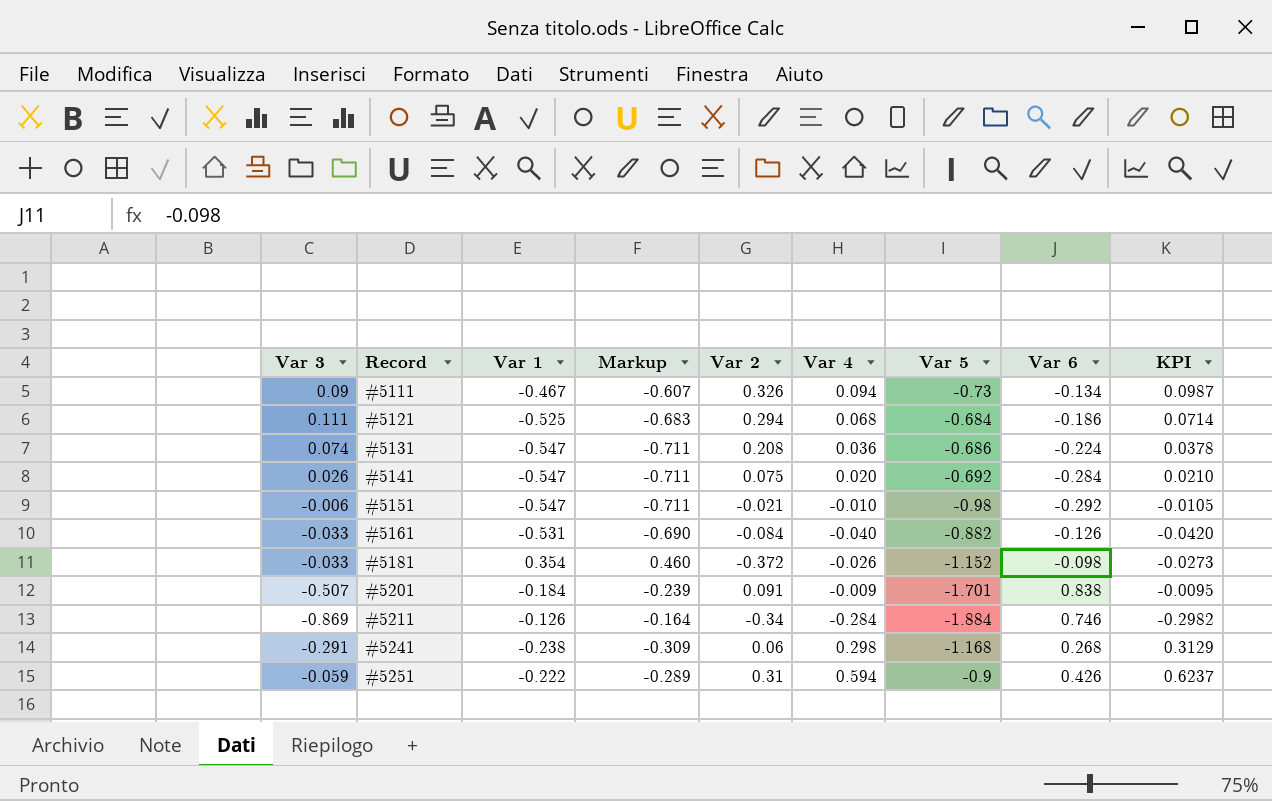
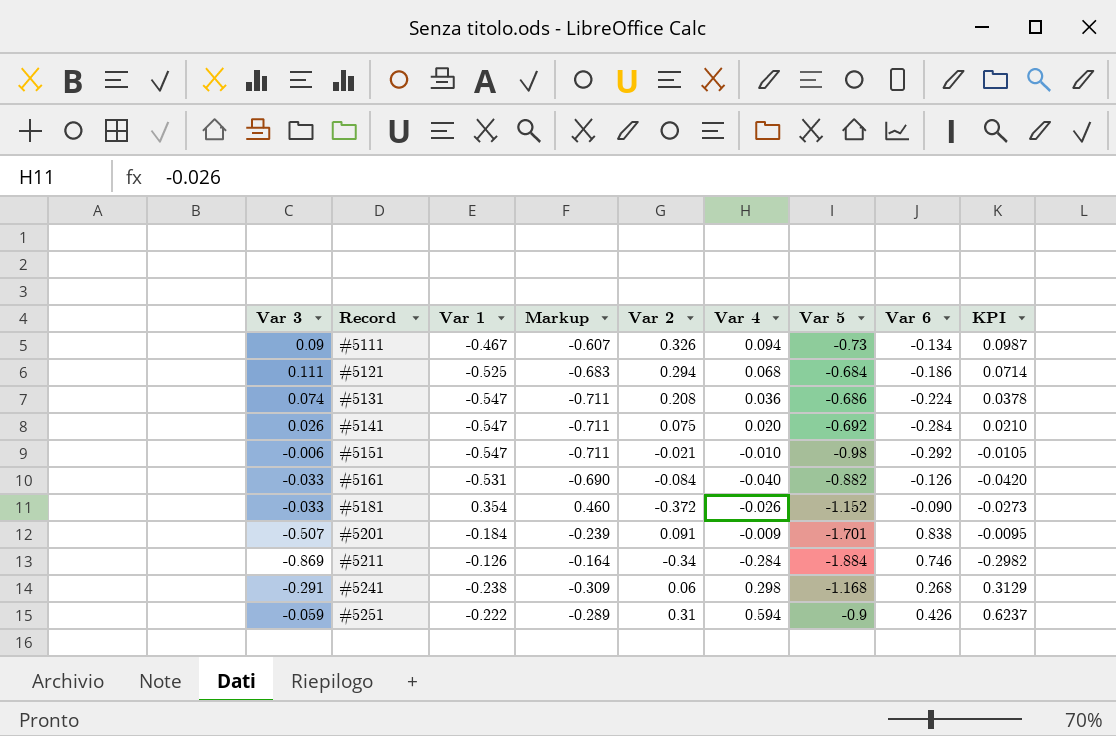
#5181 | Var 6: -0.098 -> -0.090

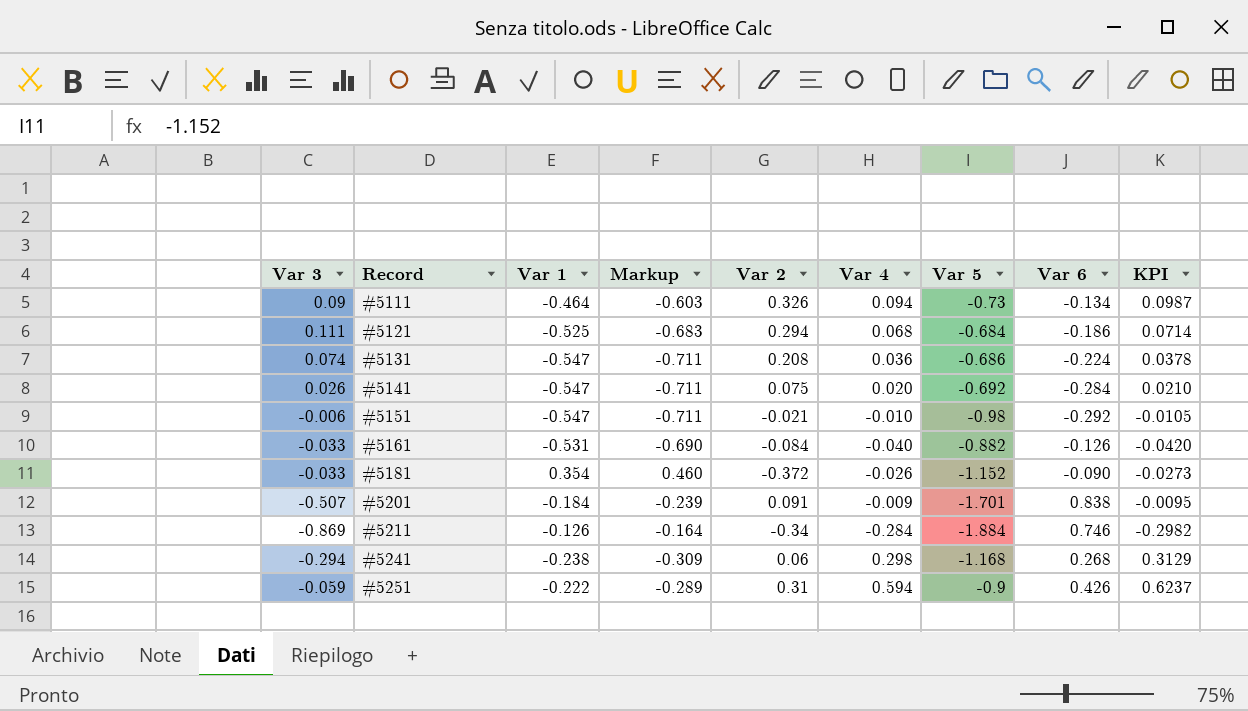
#5111 | Var 1: -0.467 -> -0.464
#5111 | Markup: -0.607 -> -0.603
#5241 | Var 3: -0.291 -> -0.294

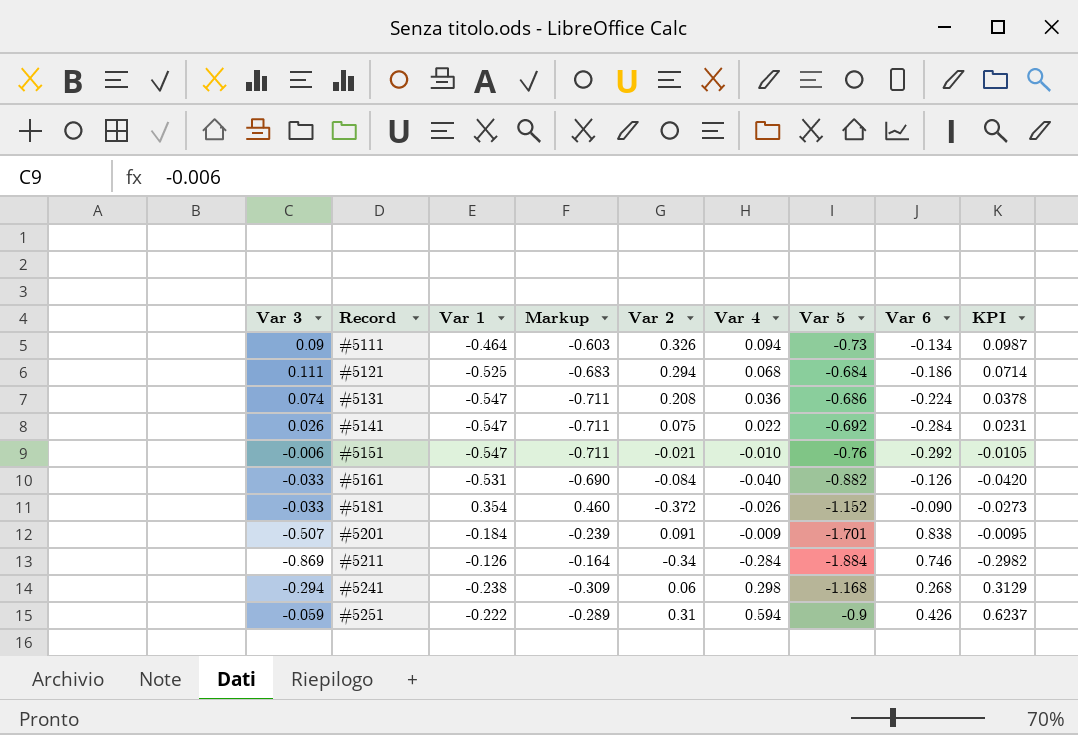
#5141 | Var 4: 0.020 -> 0.022
#5141 | KPI: 0.0210 -> 0.0231
#5151 | Var 5: -0.98 -> -0.76

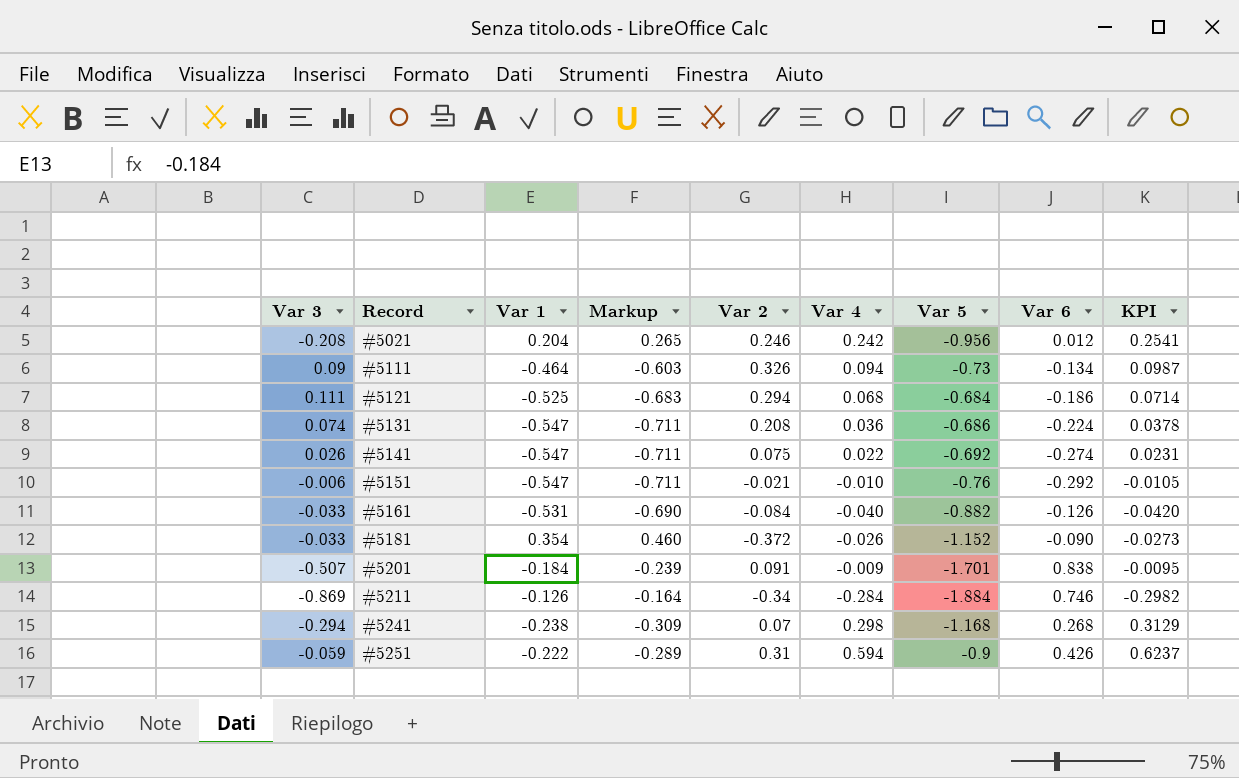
row #5021: none -> -0.208 | 0.204 | 0.265 | 0.246 | 0.242 | -0.956 | 0.012 | 0.2541
#5141 | Var 6: -0.284 -> -0.274
#5241 | Var 2: 0.06 -> 0.07

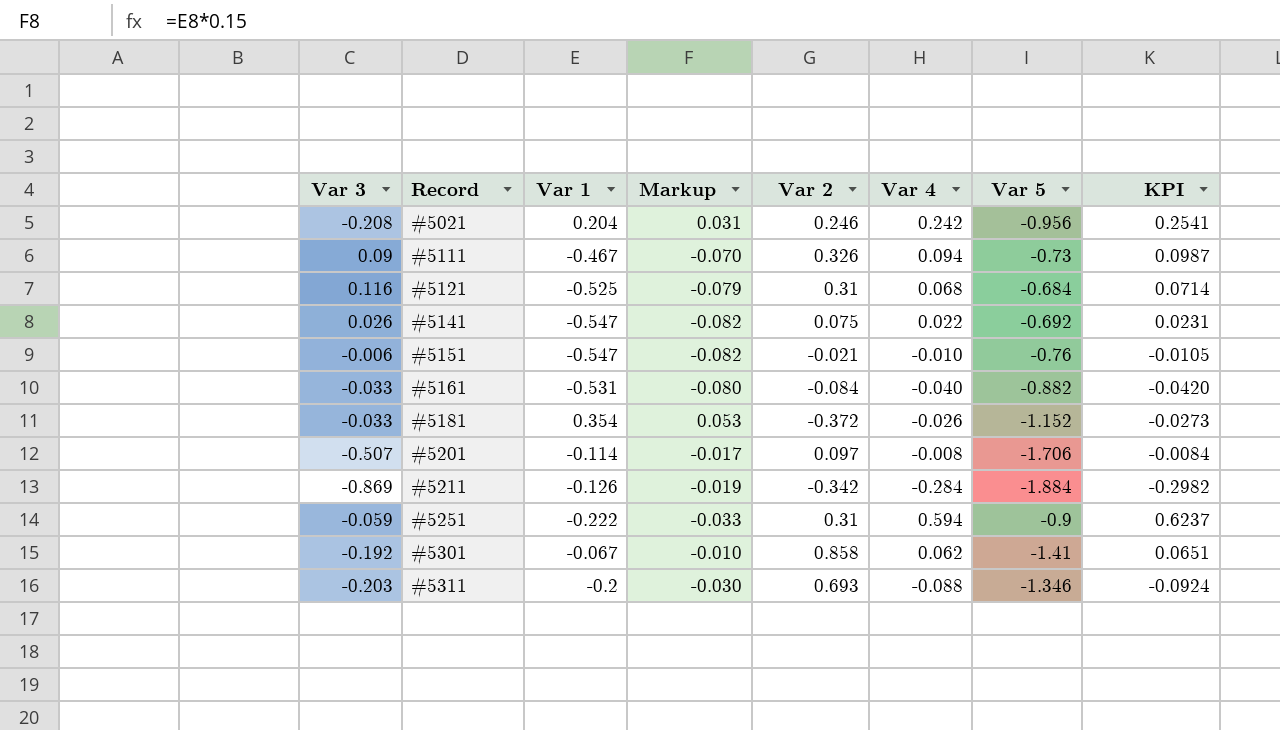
column Var 6 | position: 8 -> none
column Markup | formula: [Var 1] * 1.3 -> [Var 1] * 0.15
row #5131: 0.074 | -0.547 | -0.711 | 0.208 | 0.036 | -0.686 | -0.224 | 0.0378 -> none
row #5241: -0.294 | -0.238 | -0.309 | 0.07 | 0.298 | -1.168 | 0.268 | 0.3129 -> none
#5111 | Var 1: -0.464 -> -0.467
#5121 | Var 3: 0.111 -> 0.116
#5121 | Var 2: 0.294 -> 0.31
#5201 | Var 1: -0.184 -> -0.114
#5201 | Var 2: 0.091 -> 0.097
#5201 | Var 4: -0.009 -> -0.008
#5201 | Var 5: -1.701 -> -1.706
#5201 | KPI: -0.0095 -> -0.0084
#5211 | Var 2: -0.34 -> -0.342
row #5301: none -> -0.192 | -0.067 | -0.010 | 0.858 | 0.062 | -1.41 | 0.0651
row #5311: none -> -0.203 | -0.2 | -0.030 | 0.693 | -0.088 | -1.346 | -0.0924

